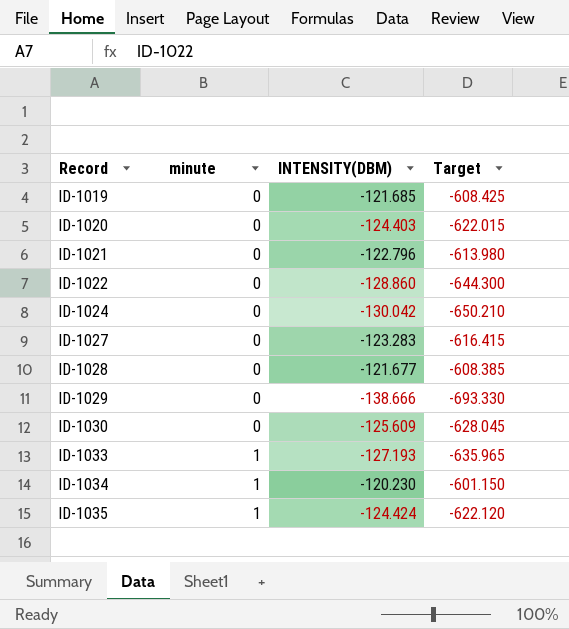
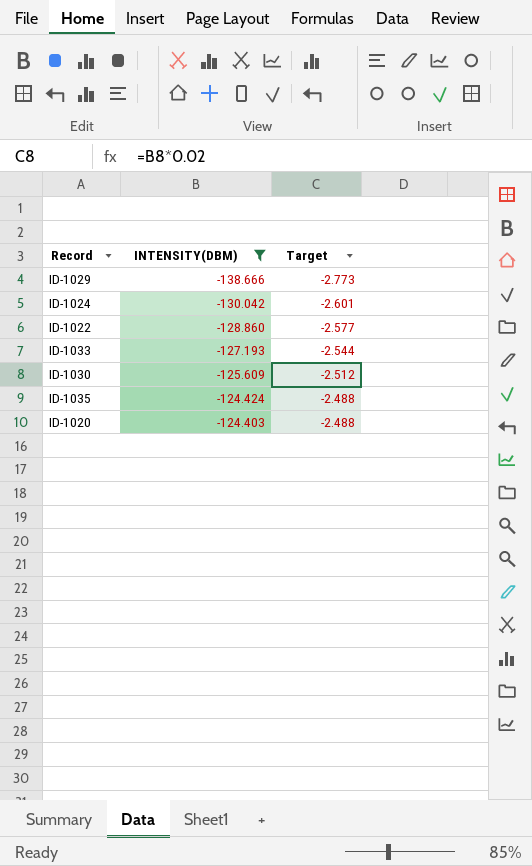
filter: none -> INTENSITY(DBM) <= -124.403
row order: Record ascending -> INTENSITY(DBM) ascending
column minute | position: 2 -> none
column Target | formula: [INTENSITY(DBM)] * 5 -> [INTENSITY(DBM)] * 0.02

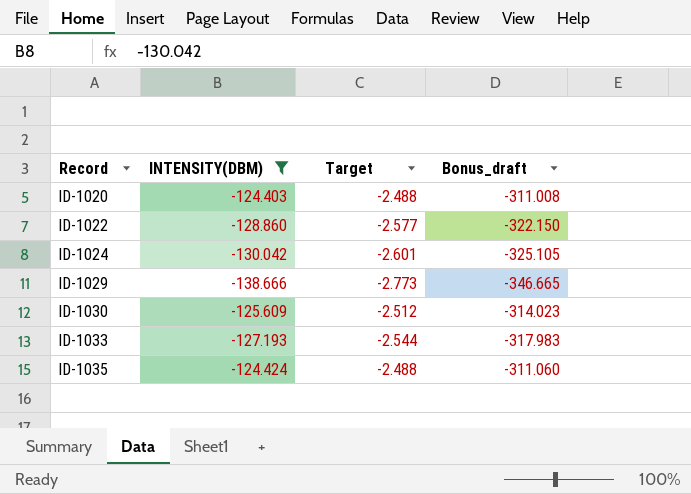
row order: INTENSITY(DBM) ascending -> Record ascending
column Bonus_draft | formula: none -> [INTENSITY(DBM)] * 2.5

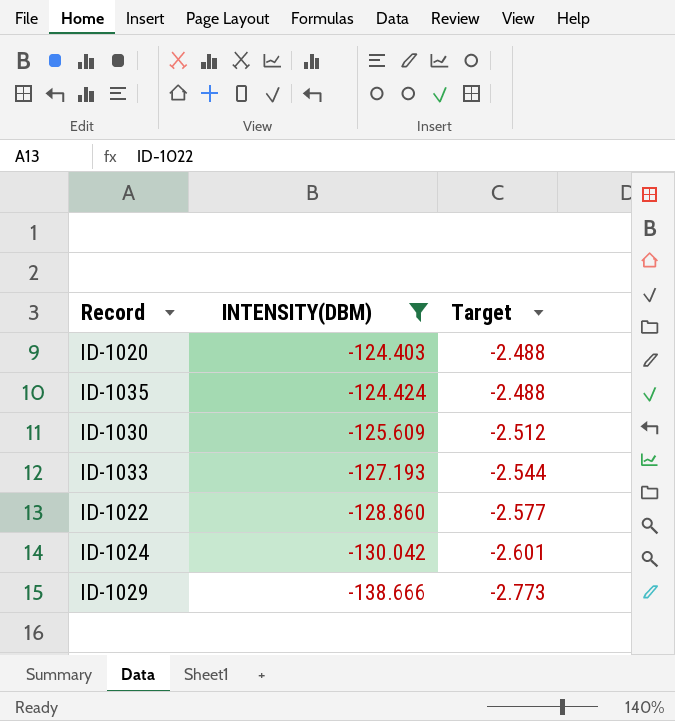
row order: Record ascending -> INTENSITY(DBM) descending
column Bonus_draft | formula: [INTENSITY(DBM)] * 2.5 -> none

